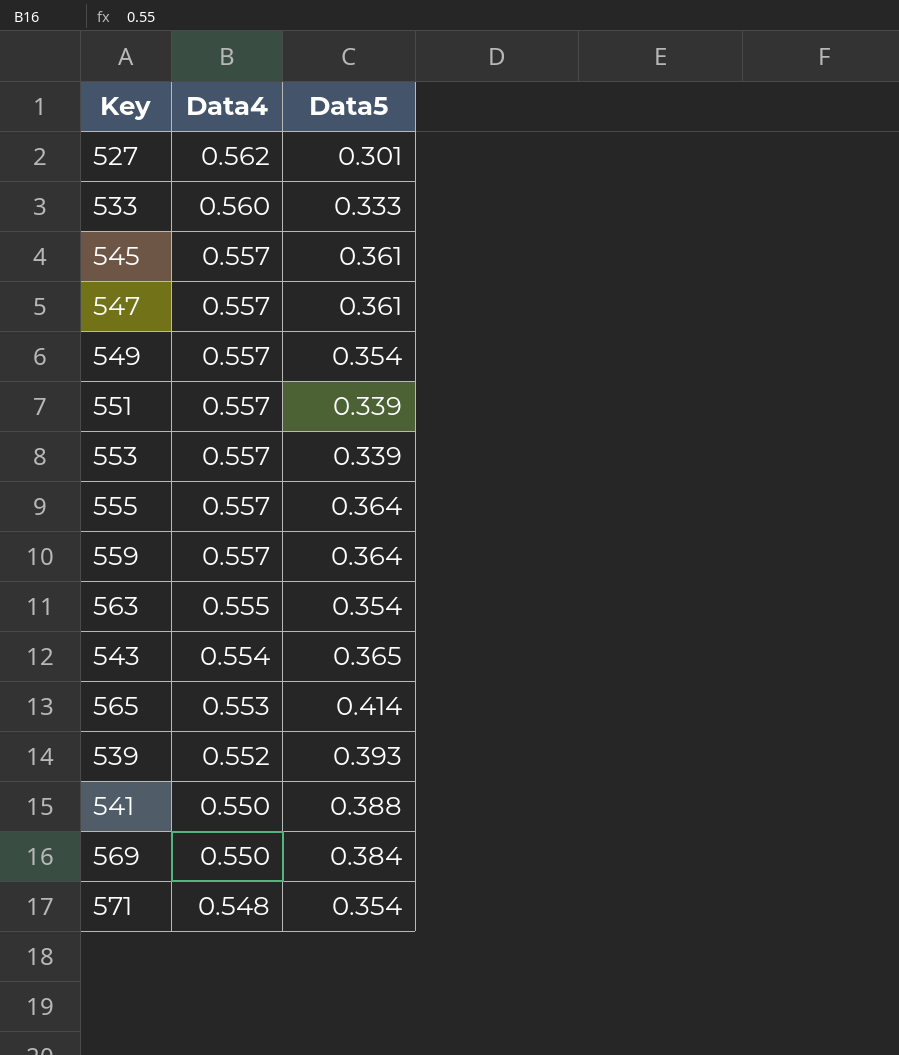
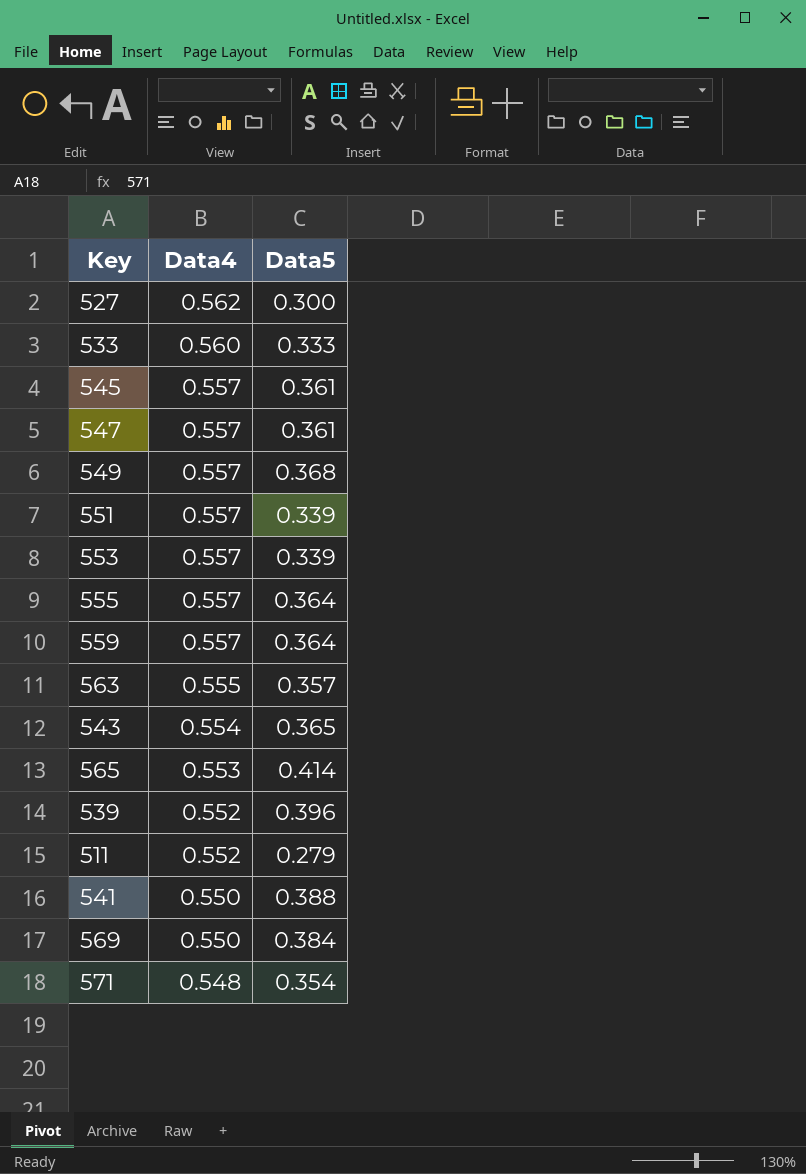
527 | Data5: 0.301 -> 0.300
549 | Data5: 0.354 -> 0.368
563 | Data5: 0.354 -> 0.357
539 | Data5: 0.393 -> 0.396
row 511: none -> 0.552 | 0.279

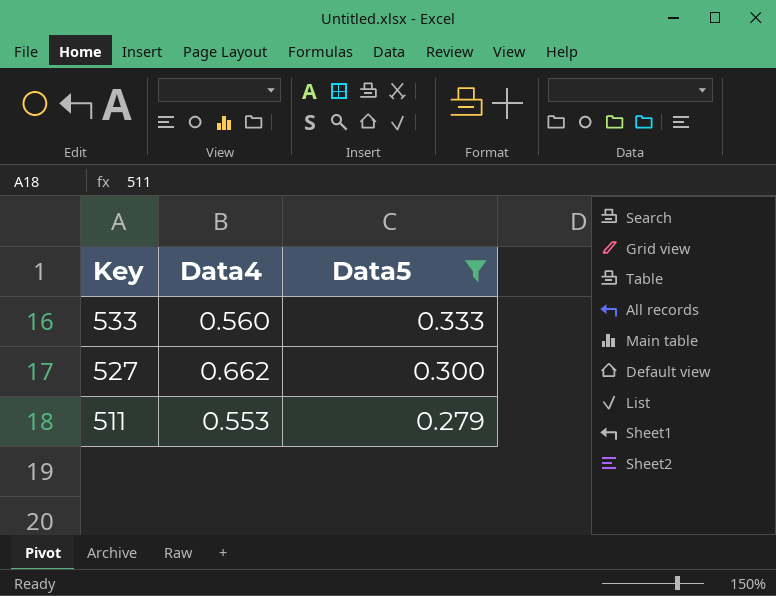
filter: none -> Data5 <= 0.333
row order: Data4 descending -> Key descending
527 | Data4: 0.562 -> 0.662
511 | Data4: 0.552 -> 0.553

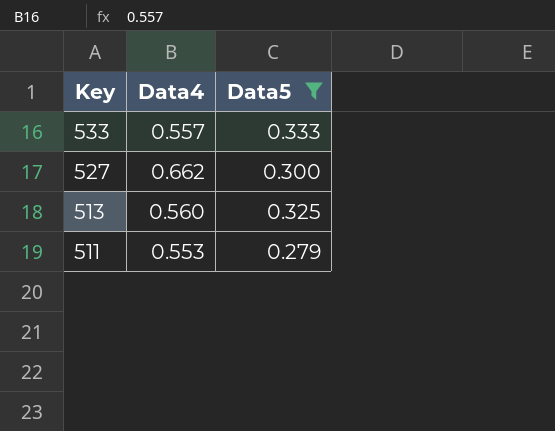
533 | Data4: 0.560 -> 0.557
row 513: none -> 0.560 | 0.325

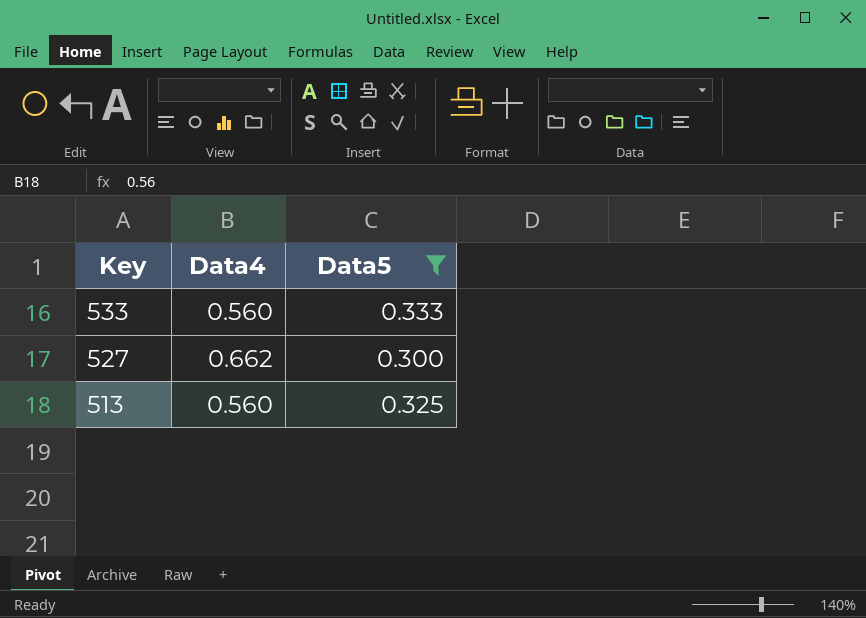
row 511: 0.553 | 0.279 -> none
533 | Data4: 0.557 -> 0.560

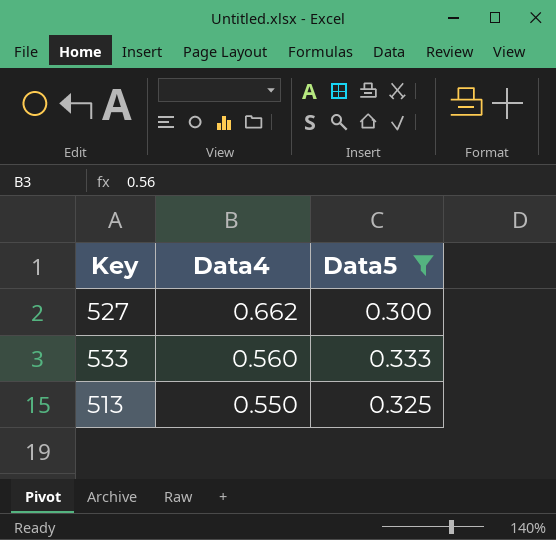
row order: Key descending -> Data4 descending
513 | Data4: 0.560 -> 0.550

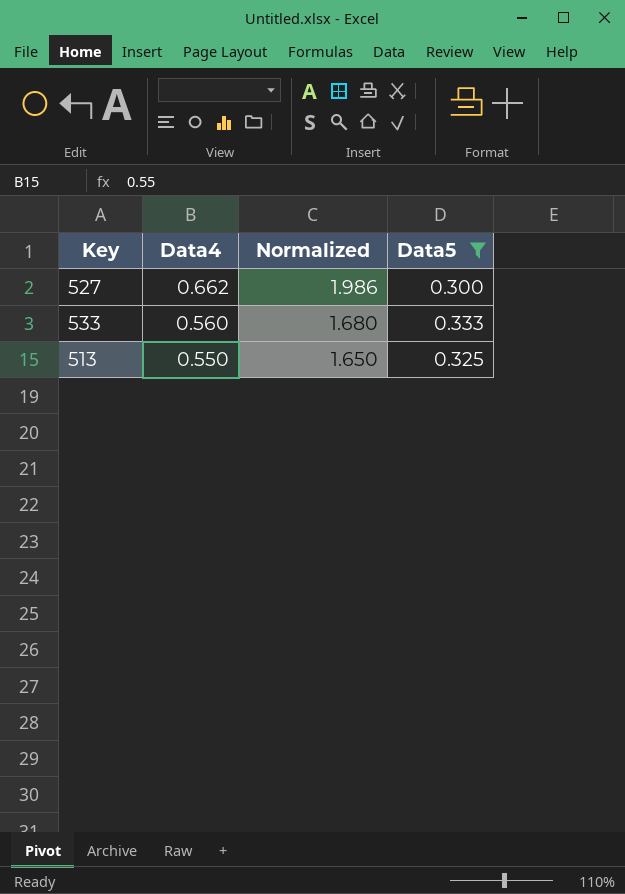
column Normalized | formula: none -> [Data4] * 3

